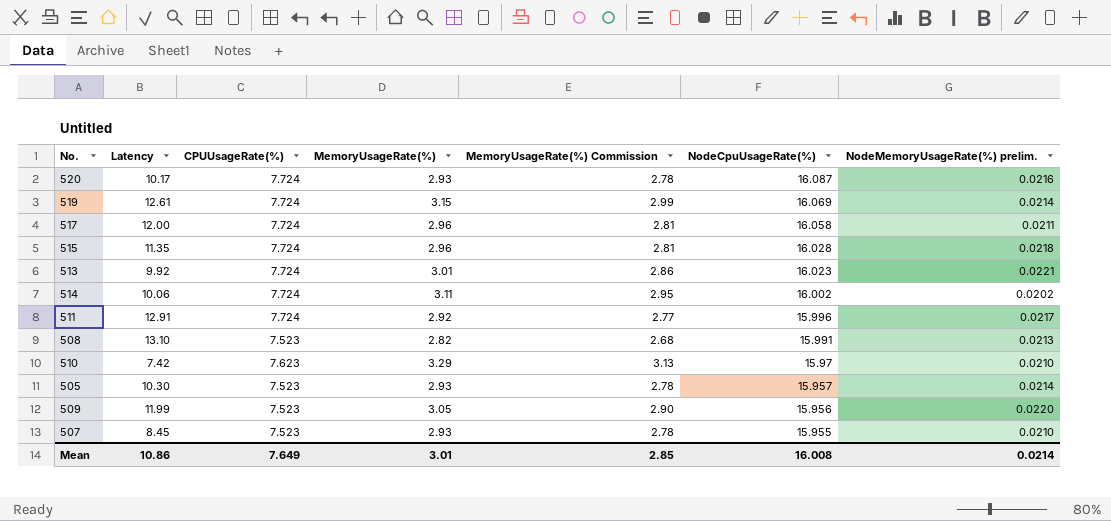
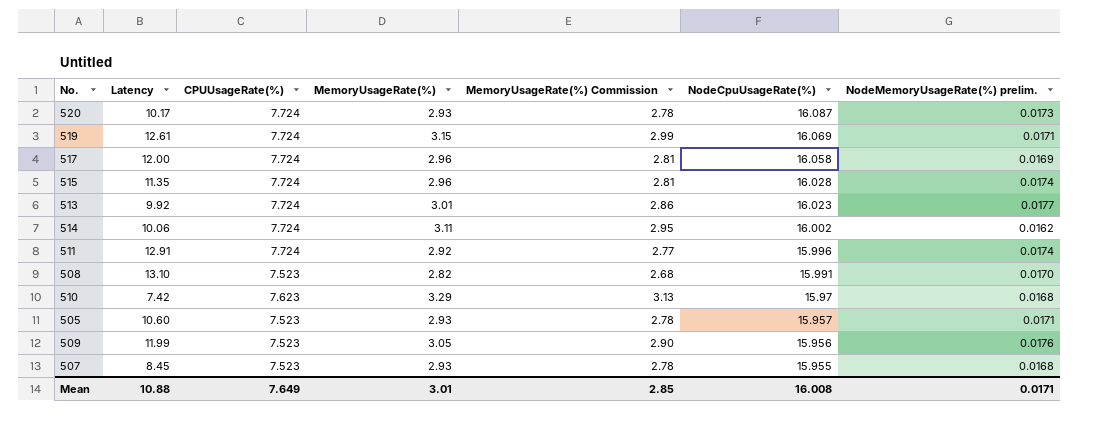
520 | NodeMemoryUsageRate(%) prelim.: 0.0216 -> 0.0173
519 | NodeMemoryUsageRate(%) prelim.: 0.0214 -> 0.0171
517 | NodeMemoryUsageRate(%) prelim.: 0.0211 -> 0.0169
515 | NodeMemoryUsageRate(%) prelim.: 0.0218 -> 0.0174
513 | NodeMemoryUsageRate(%) prelim.: 0.0221 -> 0.0177
514 | NodeMemoryUsageRate(%) prelim.: 0.0202 -> 0.0162
511 | NodeMemoryUsageRate(%) prelim.: 0.0217 -> 0.0174
508 | NodeMemoryUsageRate(%) prelim.: 0.0213 -> 0.0170
510 | NodeMemoryUsageRate(%) prelim.: 0.0210 -> 0.0168
505 | Latency: 10.30 -> 10.60
505 | NodeMemoryUsageRate(%) prelim.: 0.0214 -> 0.0171
509 | NodeMemoryUsageRate(%) prelim.: 0.0220 -> 0.0176
507 | NodeMemoryUsageRate(%) prelim.: 0.0210 -> 0.0168
Mean | Latency: 10.86 -> 10.88
Mean | NodeMemoryUsageRate(%) prelim.: 0.0214 -> 0.0171

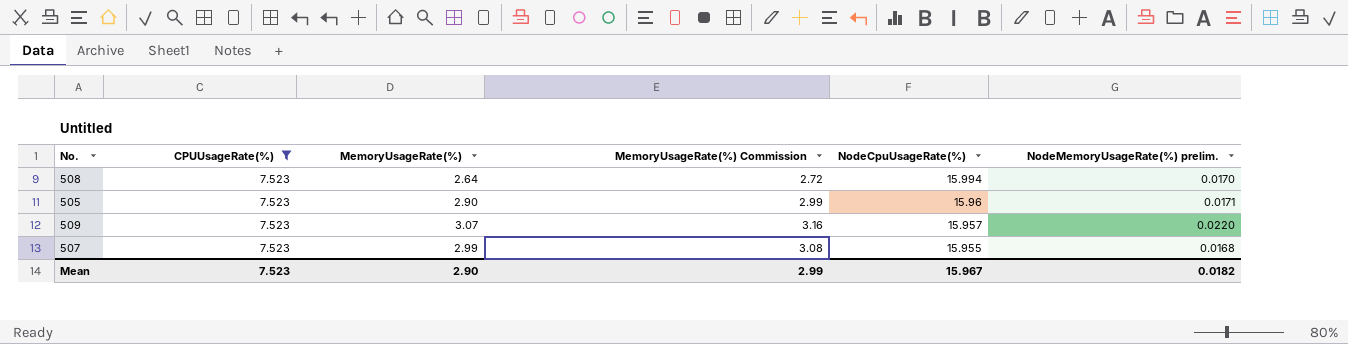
filter: none -> CPUUsageRate(%) = 7.523
column Latency | position: 2 -> none
column MemoryUsageRate(%) Commission | formula: [MemoryUsageRate(%)] * 0.95 -> [MemoryUsageRate(%)] * 1.03
508 | MemoryUsageRate(%): 2.82 -> 2.64
508 | NodeCpuUsageRate(%): 15.991 -> 15.994
505 | MemoryUsageRate(%): 2.93 -> 2.90
505 | NodeCpuUsageRate(%): 15.957 -> 15.96
509 | MemoryUsageRate(%): 3.05 -> 3.07
509 | NodeCpuUsageRate(%): 15.956 -> 15.957
509 | NodeMemoryUsageRate(%) prelim.: 0.0176 -> 0.0220
507 | MemoryUsageRate(%): 2.93 -> 2.99
Mean | CPUUsageRate(%): 7.649 -> 7.523
Mean | MemoryUsageRate(%): 3.01 -> 2.90
Mean | MemoryUsageRate(%) Commission: 2.85 -> 2.99
Mean | NodeCpuUsageRate(%): 16.008 -> 15.967
Mean | NodeMemoryUsageRate(%) prelim.: 0.0171 -> 0.0182

